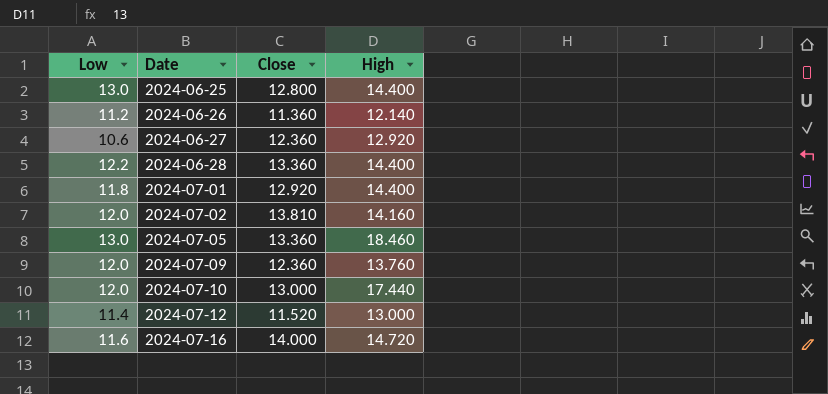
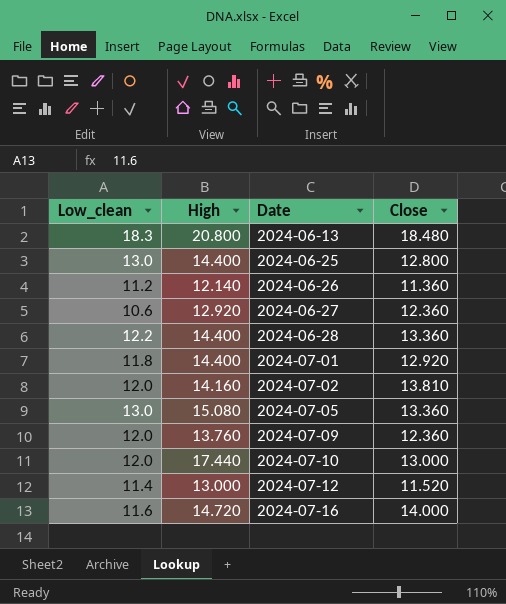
column name: Low -> Low_clean
column High | position: 4 -> 2
row 2024-06-13: none -> 18.3 | 20.800 | 18.480
2024-07-05 | High: 18.460 -> 15.080

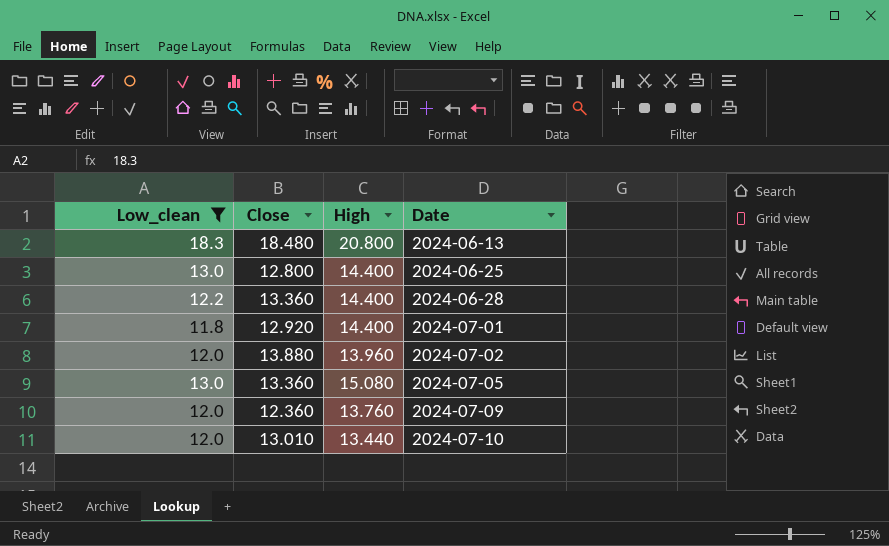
filter: none -> Low_clean >= 11.8
column Close | position: 4 -> 2
2024-07-02 | Close: 13.810 -> 13.880
2024-07-02 | High: 14.160 -> 13.960
2024-07-10 | Close: 13.000 -> 13.010
2024-07-10 | High: 17.440 -> 13.440

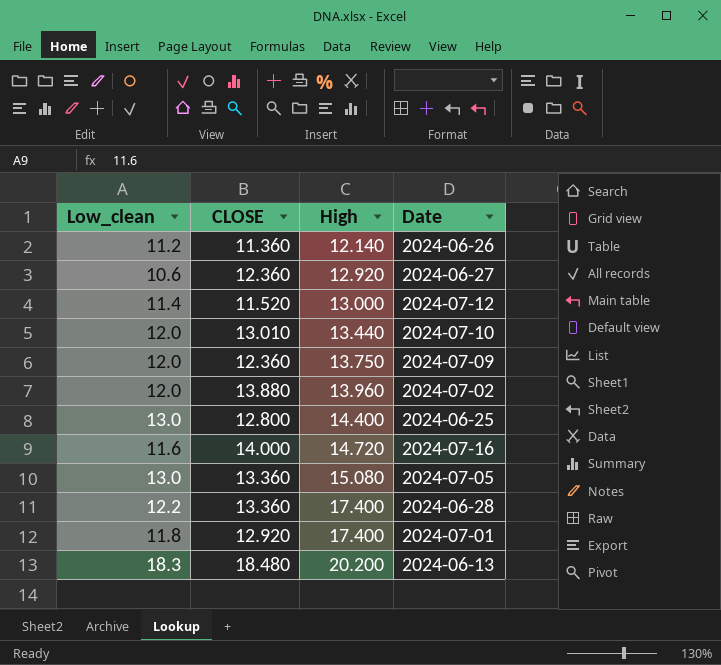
filter: Low_clean >= 11.8 -> none
row order: Date ascending -> High ascending
column name: Close -> CLOSE
2024-07-09 | High: 13.760 -> 13.750
2024-06-28 | High: 14.400 -> 17.400
2024-07-01 | High: 14.400 -> 17.400
2024-06-13 | High: 20.800 -> 20.200

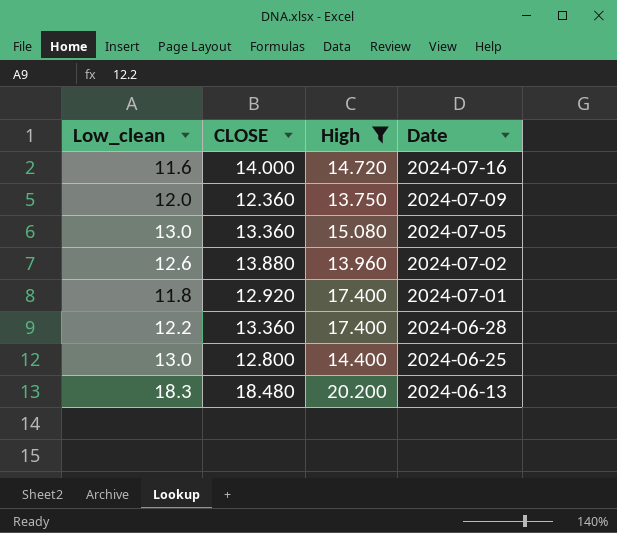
filter: none -> High >= 13.750
row order: High ascending -> Date descending
2024-07-02 | Low_clean: 12.0 -> 12.6

